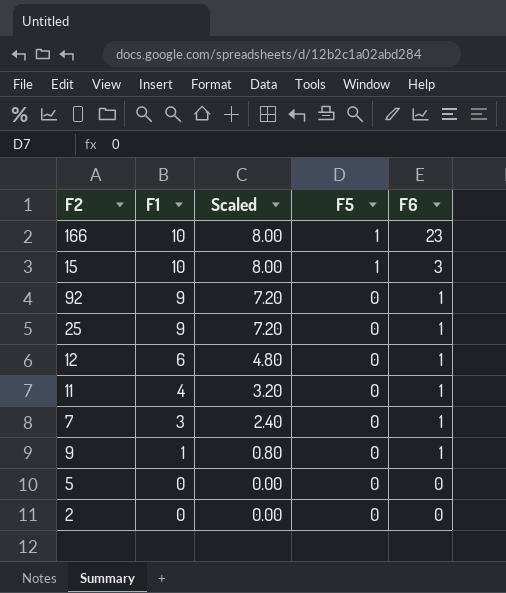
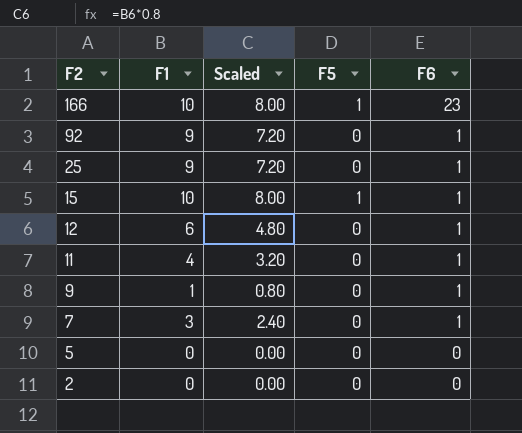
row order: F1 descending -> F2 descending
15 | F6: 3 -> 1

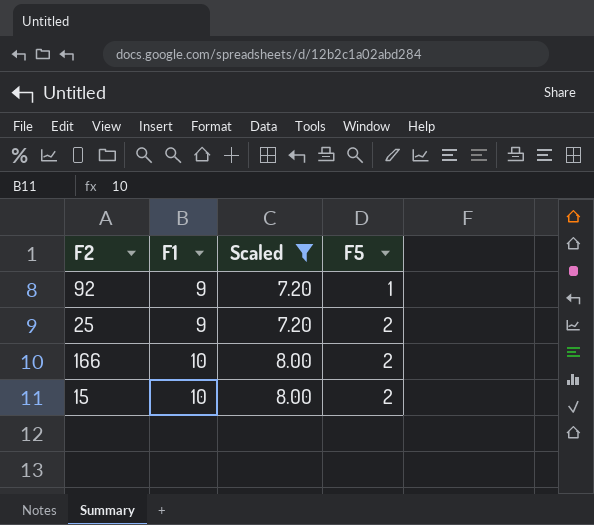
filter: none -> Scaled >= 7.20
row order: F2 descending -> F1 ascending
column F6 | position: 5 -> none
92 | F5: 0 -> 1
25 | F5: 0 -> 2
166 | F5: 1 -> 2
15 | F5: 1 -> 2

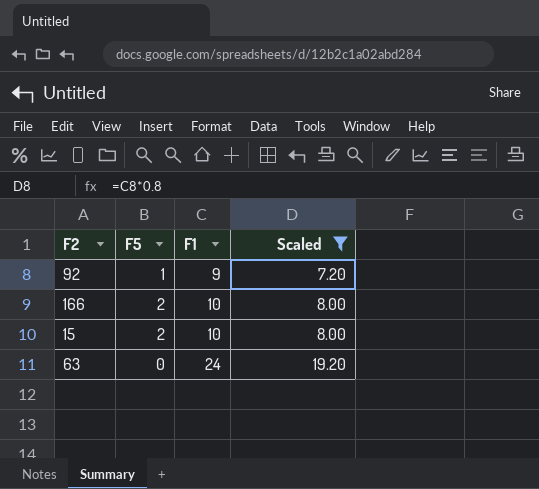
column F5 | position: 4 -> 2
row 25: 9 | 7.20 | 2 -> none
row 63: none -> 0 | 24 | 19.20

